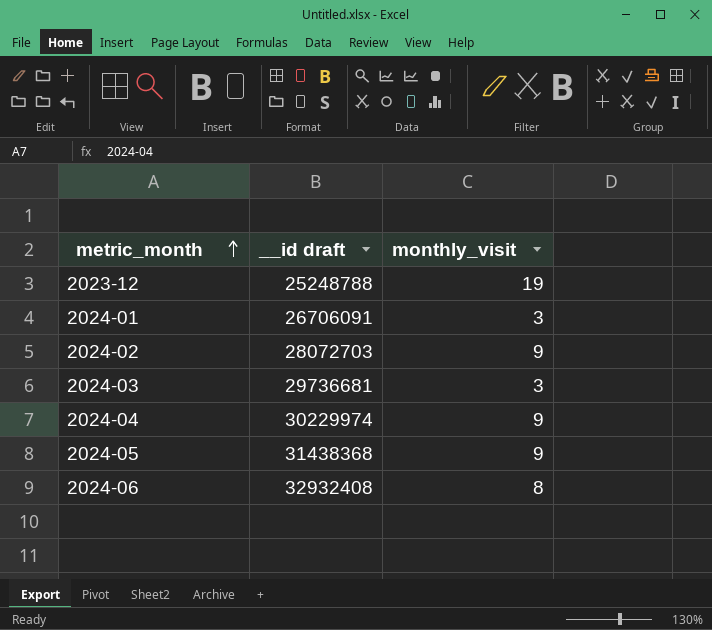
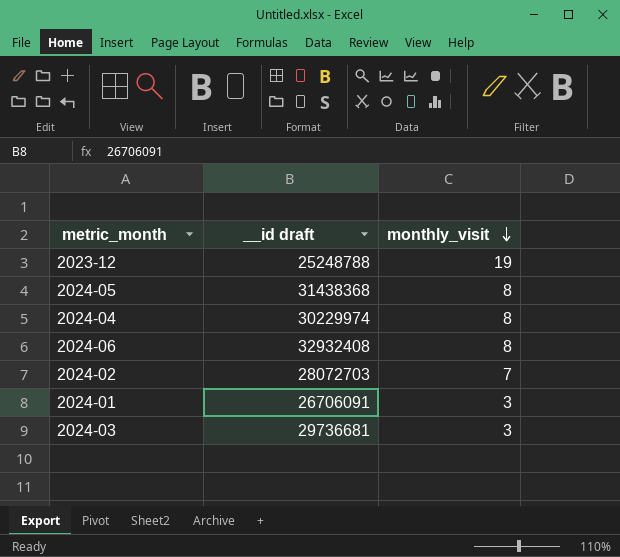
row order: metric_month ascending -> monthly_visit descending
2024-05 | monthly_visit: 9 -> 8
2024-04 | monthly_visit: 9 -> 8
2024-02 | monthly_visit: 9 -> 7

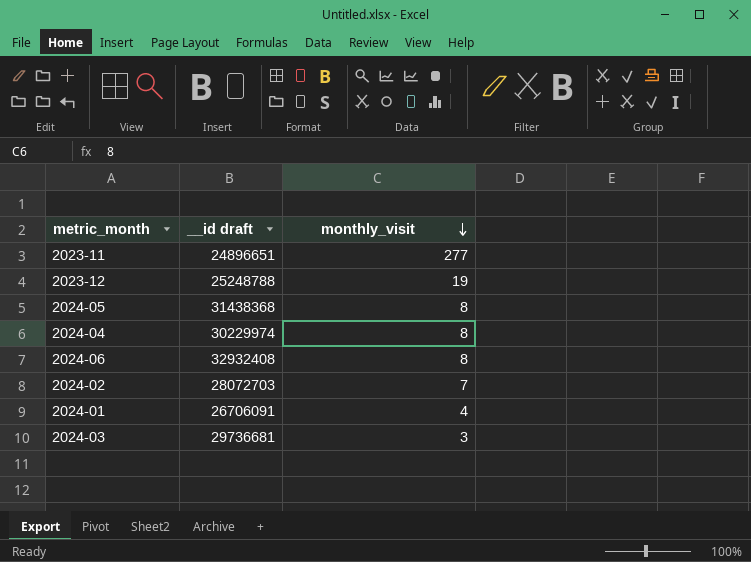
row 2023-11: none -> 24896651 | 277
2024-01 | monthly_visit: 3 -> 4

